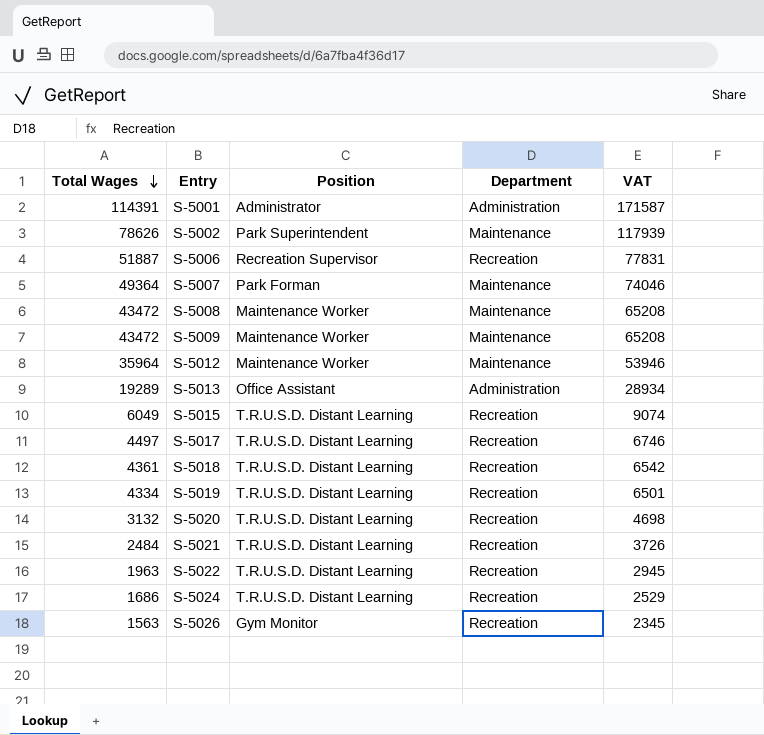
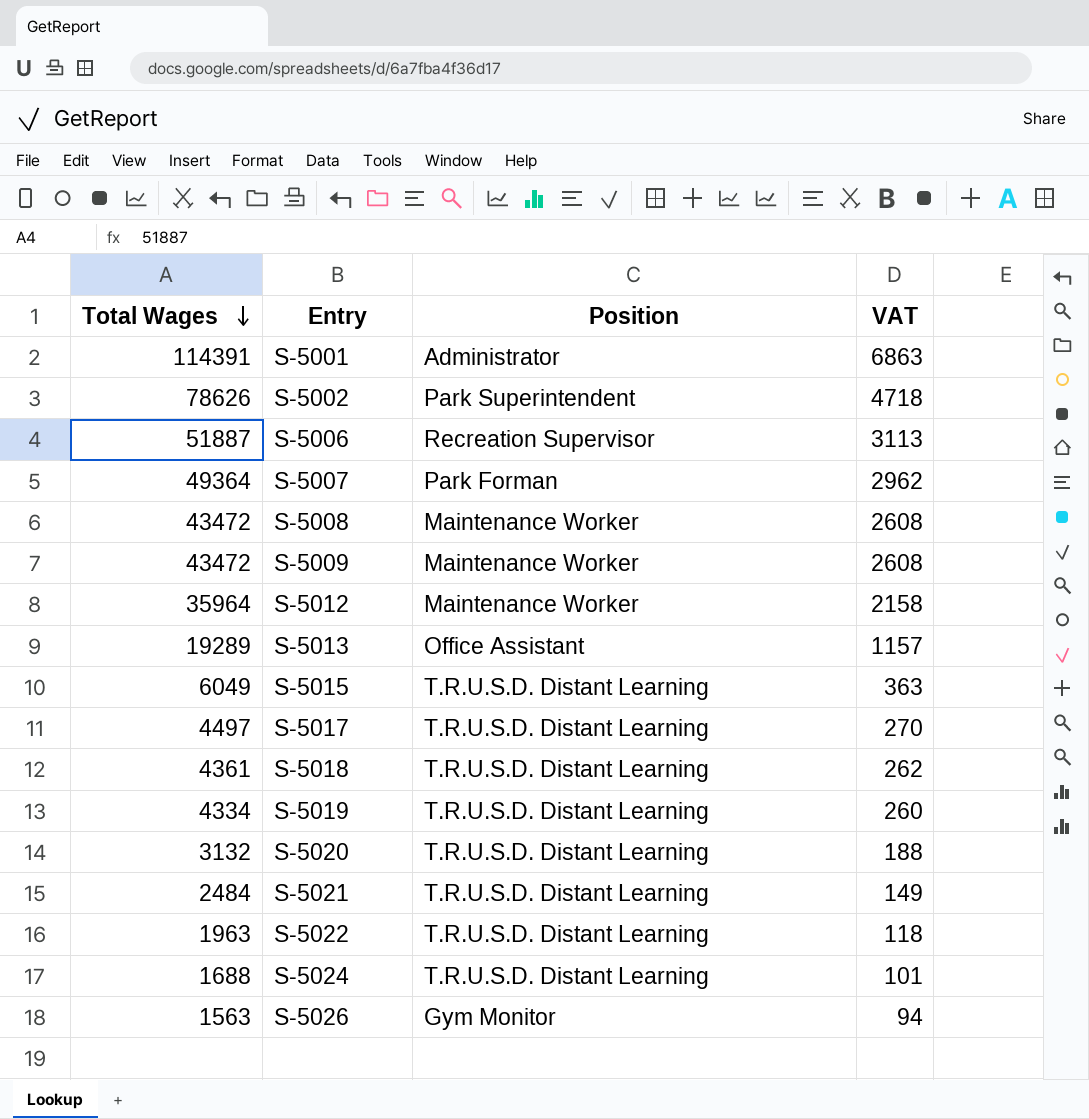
column Department | position: 4 -> none
column VAT | formula: [Total Wages] * 1.5 -> [Total Wages] * 0.06
S-5024 | Total Wages: 1686 -> 1688

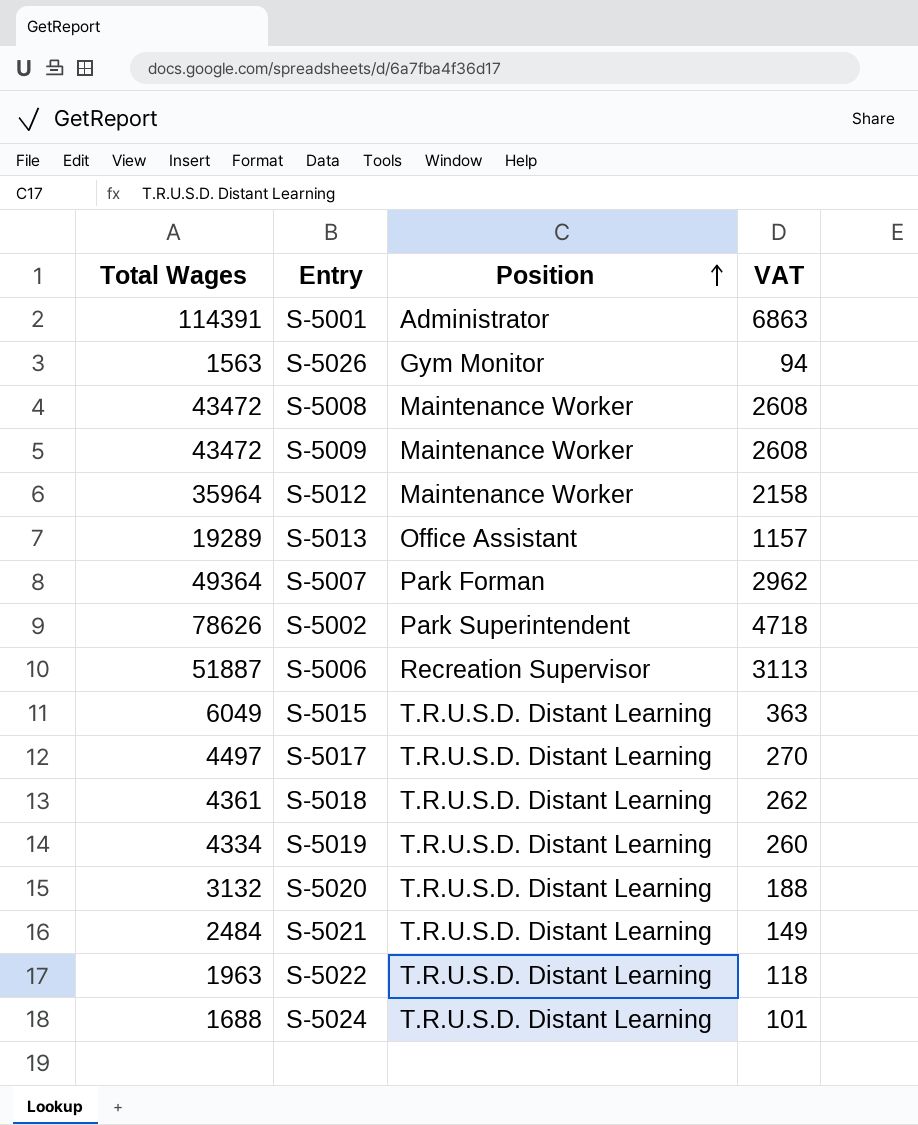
row order: Total Wages descending -> Position ascending

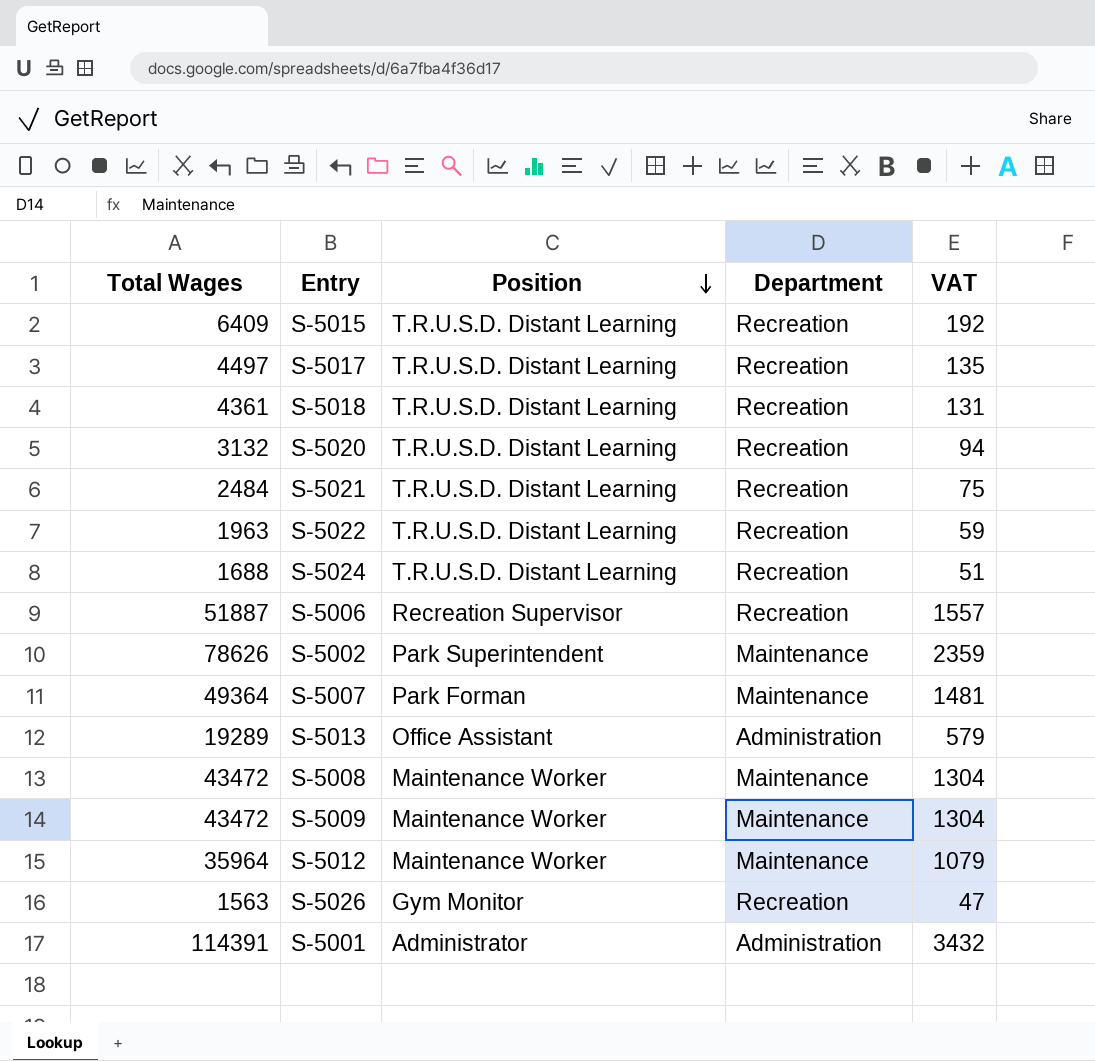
row order: Position ascending -> Position descending
column Department | position: none -> 4
column VAT | formula: [Total Wages] * 0.06 -> [Total Wages] * 0.03
row S-5019: 4334 | T.R.U.S.D. Distant Learning | 260 -> none
S-5015 | Total Wages: 6049 -> 6409

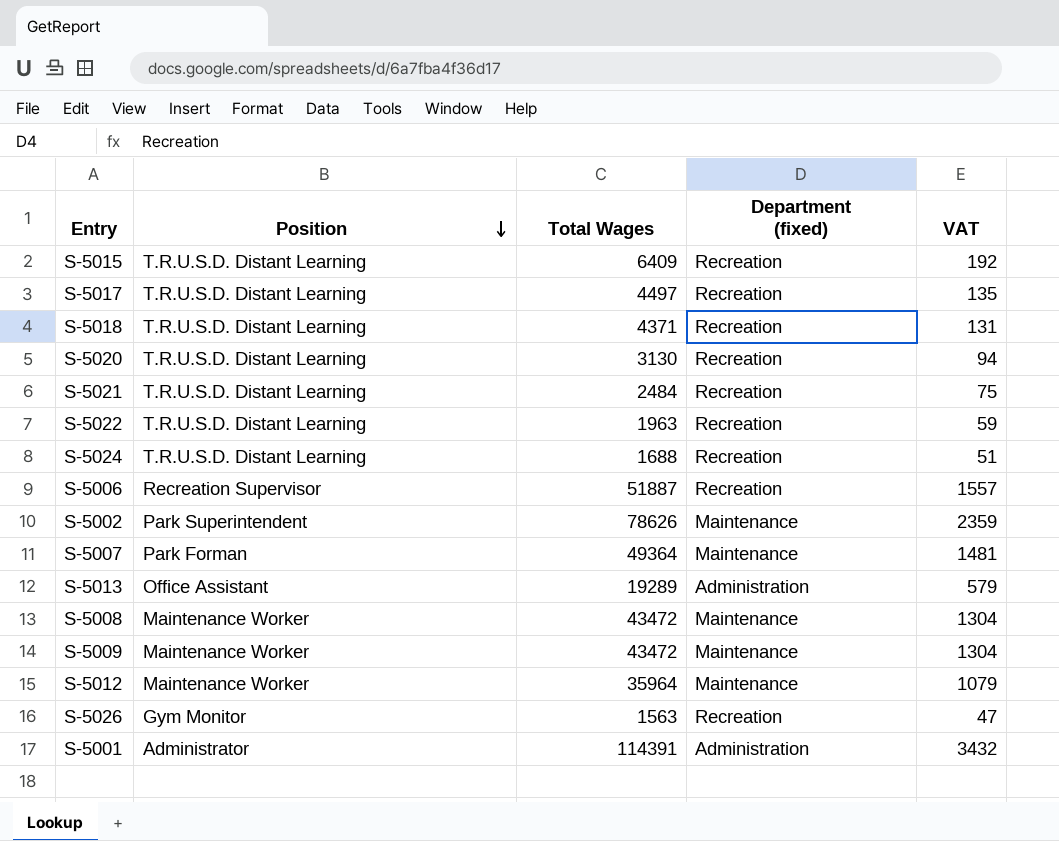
column Total Wages | position: 1 -> 3
column name: Department -> Department (fixed)
S-5018 | Total Wages: 4361 -> 4371
S-5020 | Total Wages: 3132 -> 3130

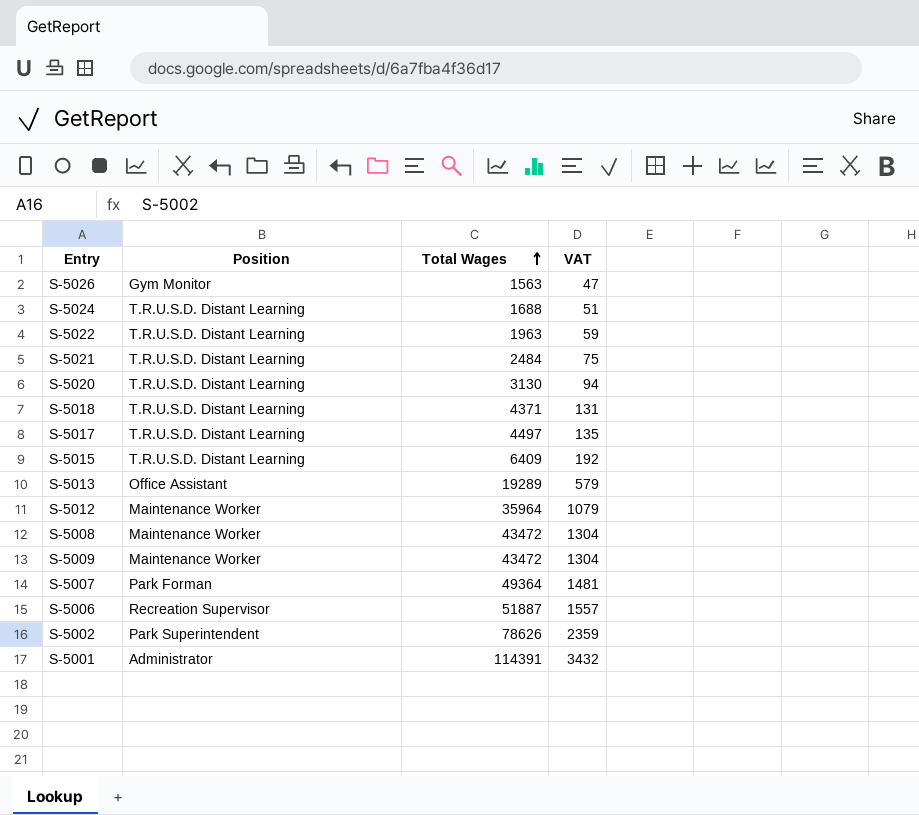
row order: Position descending -> Total Wages ascending
column Department (fixed) | position: 4 -> none

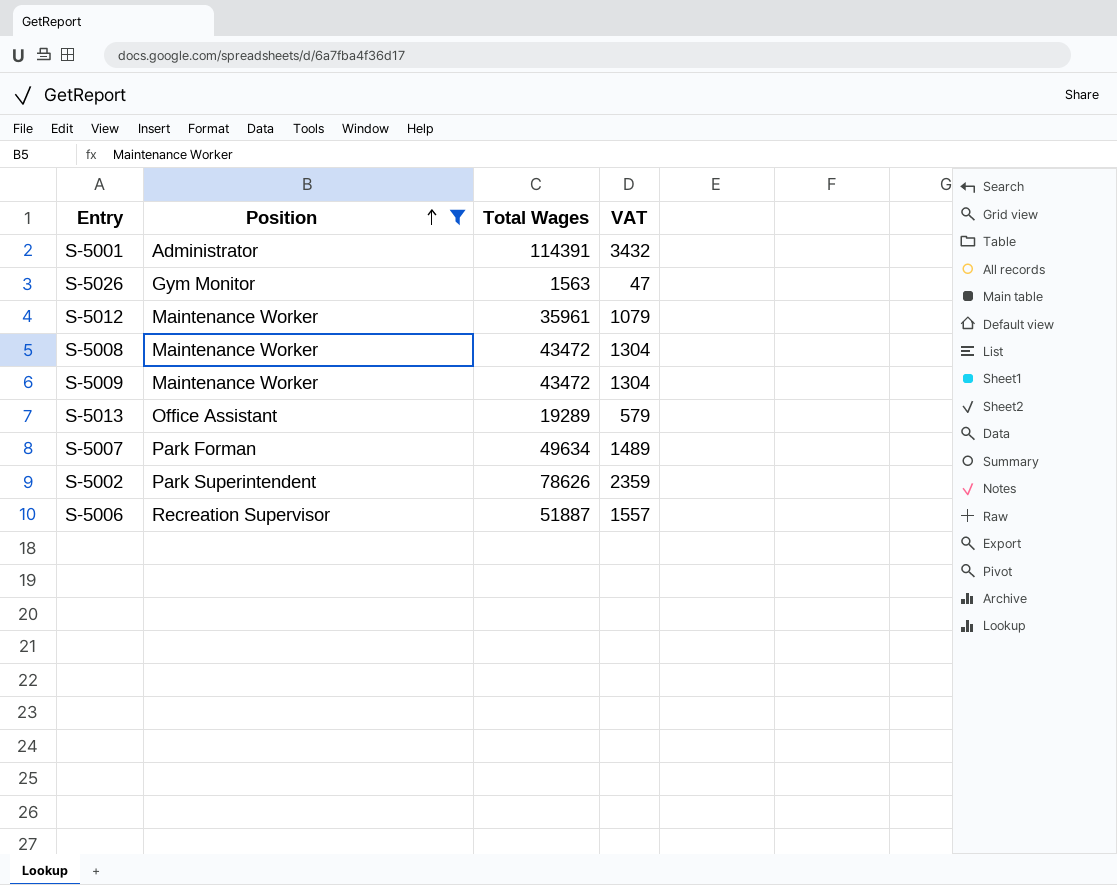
filter: none -> Position != T.R.U.S.D. Distant Learning
row order: Total Wages ascending -> Position ascending
S-5012 | Total Wages: 35964 -> 35961
S-5007 | Total Wages: 49364 -> 49634
S-5007 | VAT: 1481 -> 1489

